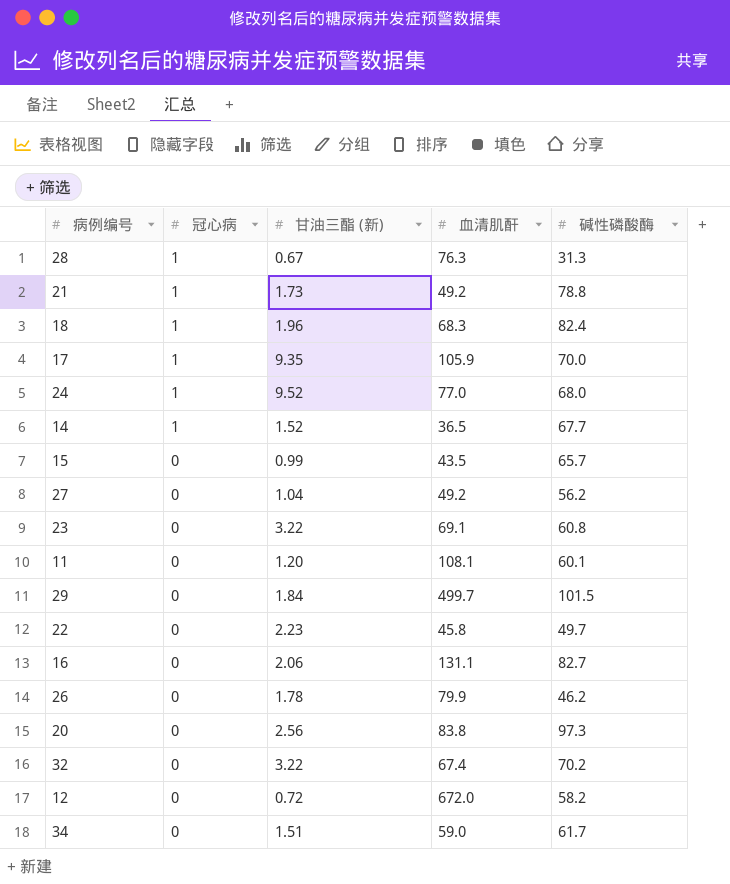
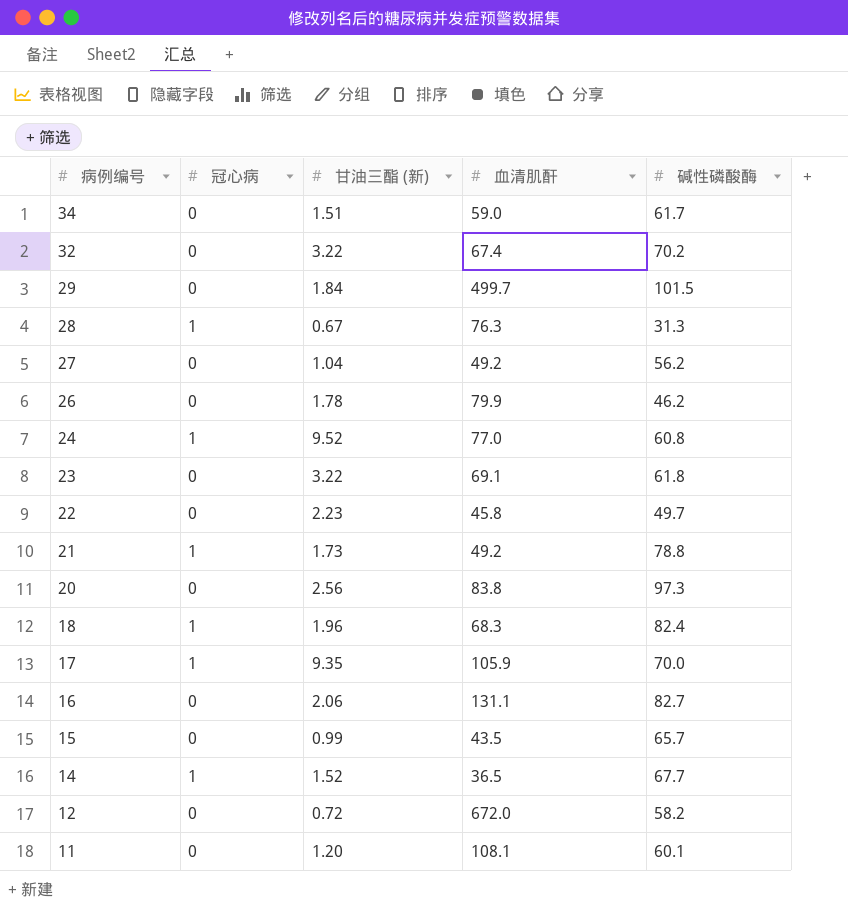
row order: 冠心病 descending -> 病例编号 descending
24 | 碱性磷酸酶: 68.0 -> 60.8
23 | 碱性磷酸酶: 60.8 -> 61.8

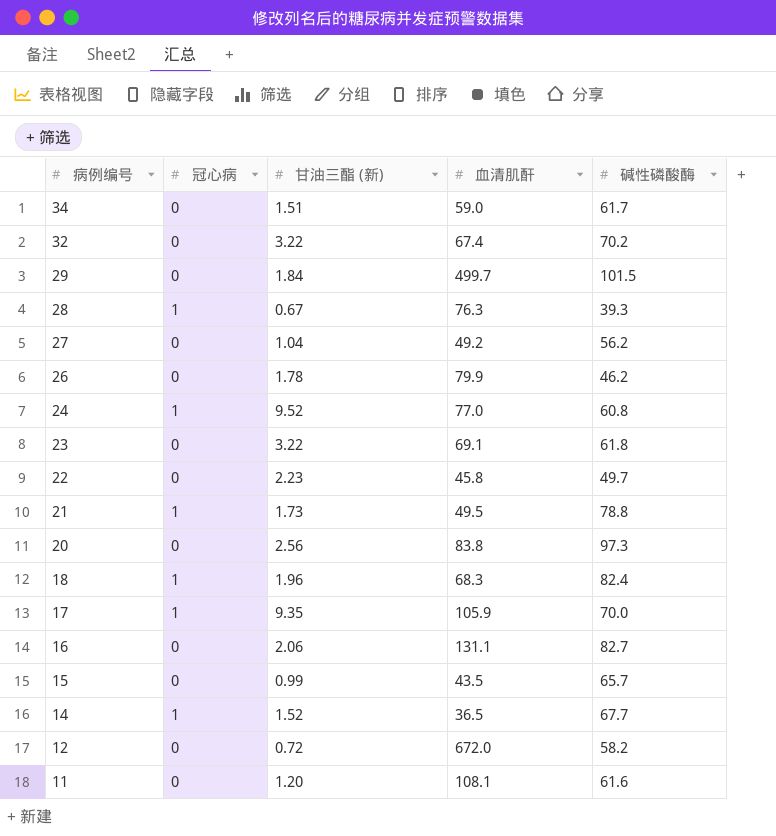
28 | 碱性磷酸酶: 31.3 -> 39.3
21 | 血清肌酐: 49.2 -> 49.5
11 | 碱性磷酸酶: 60.1 -> 61.6

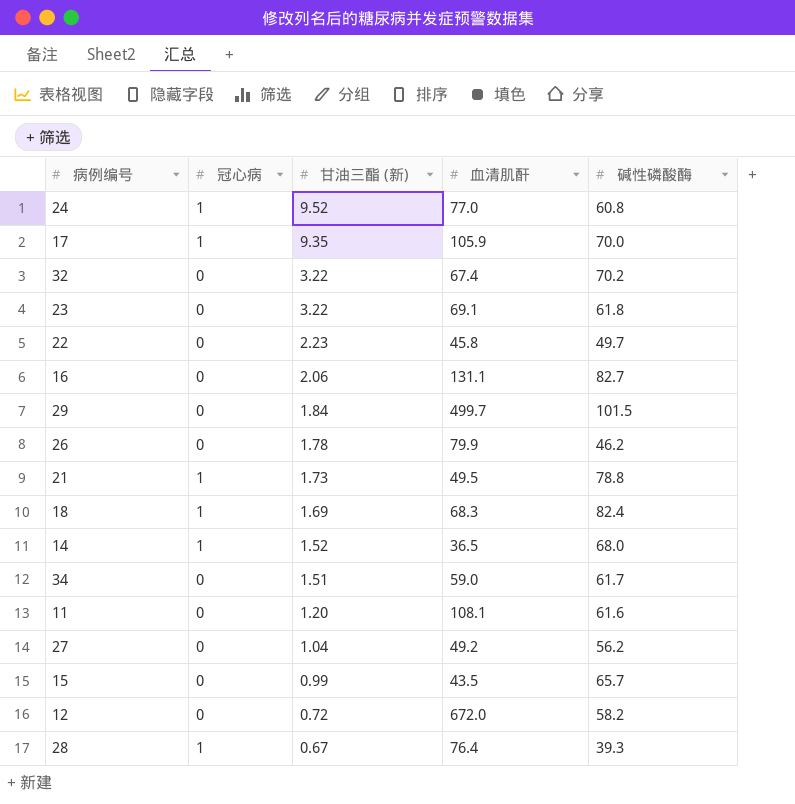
row order: 病例编号 descending -> 甘油三酯 (新) descending
row 20: 0 | 2.56 | 83.8 | 97.3 -> none
18 | 甘油三酯 (新): 1.96 -> 1.69
14 | 碱性磷酸酶: 67.7 -> 68.0
28 | 血清肌酐: 76.3 -> 76.4

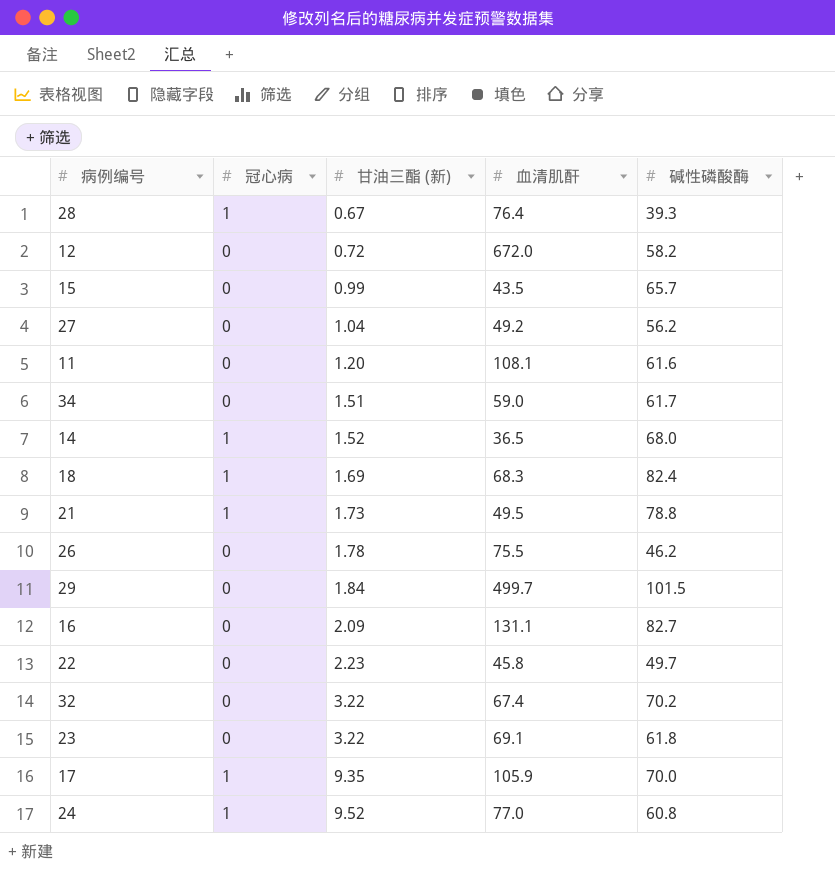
row order: 甘油三酯 (新) descending -> 甘油三酯 (新) ascending
26 | 血清肌酐: 79.9 -> 75.5
16 | 甘油三酯 (新): 2.06 -> 2.09

